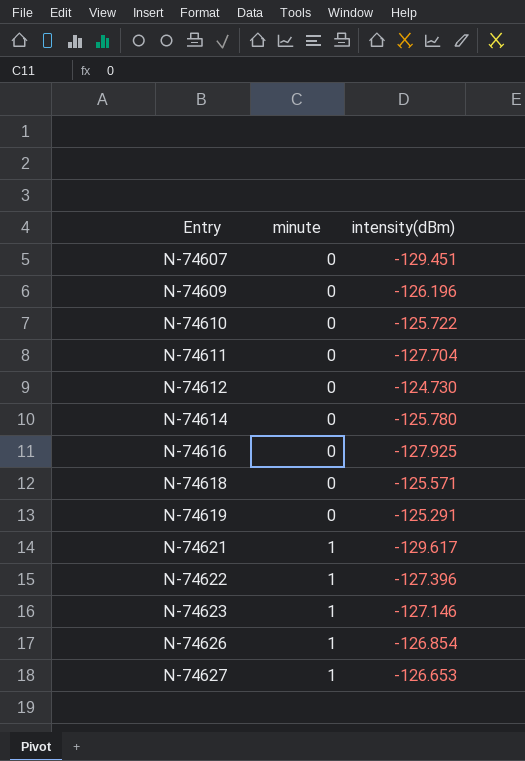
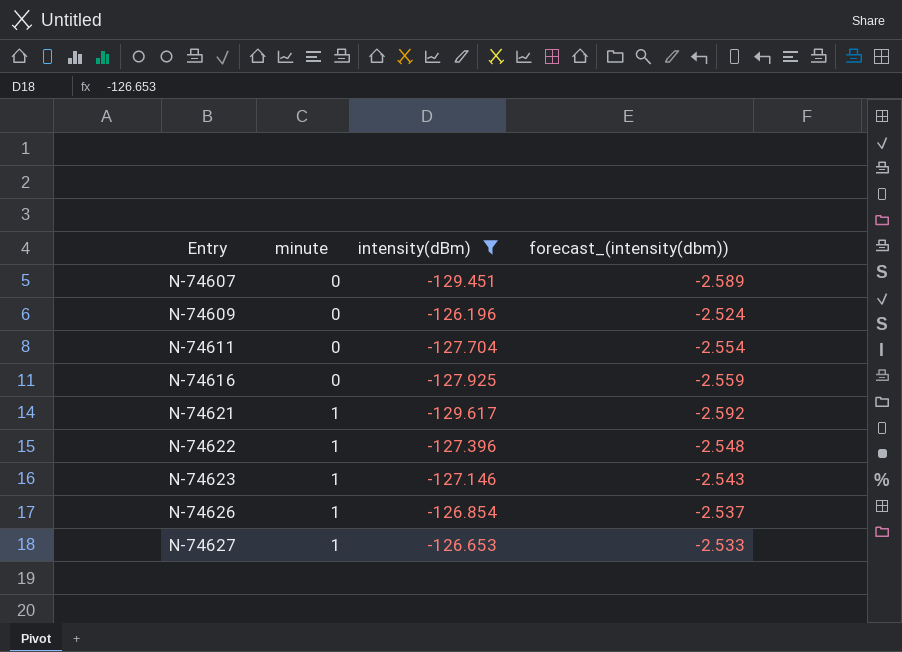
filter: none -> intensity(dBm) <= -126.196
column forecast_(intensity(dbm)) | formula: none -> [intensity(dBm)] * 0.02

